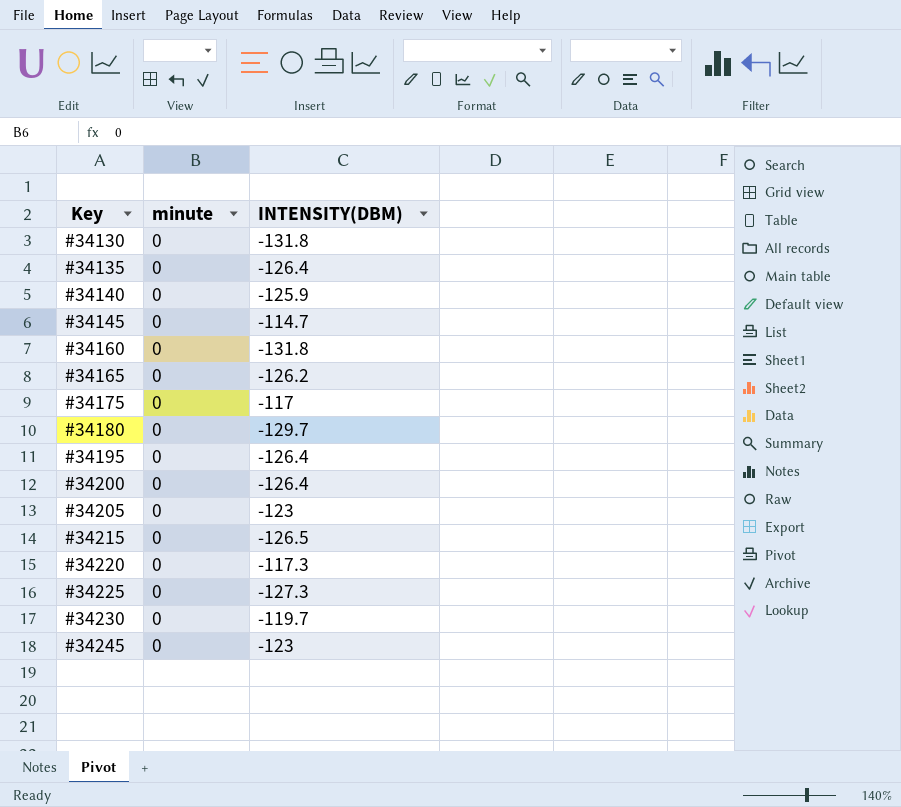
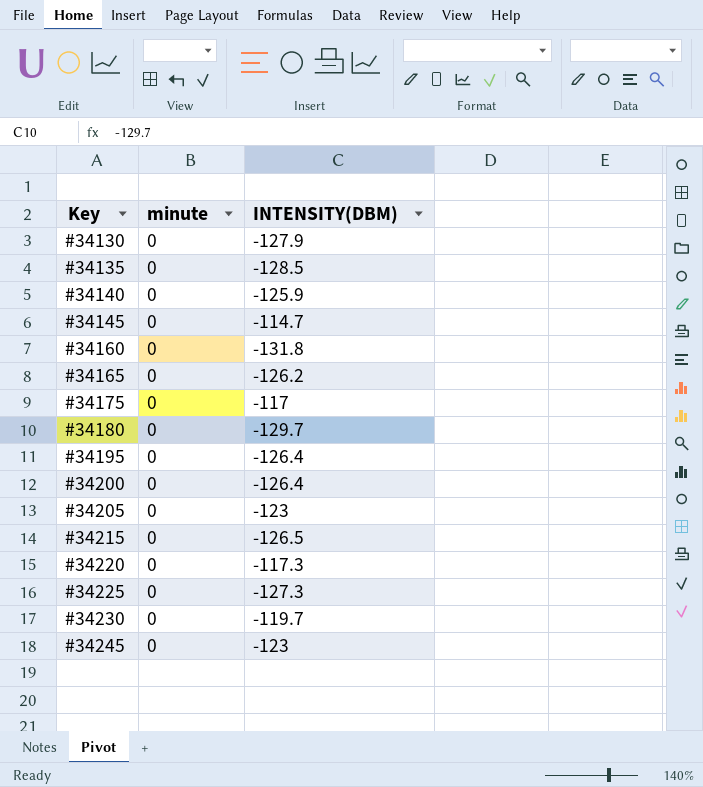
#34130 | INTENSITY(DBM): -131.8 -> -127.9
#34135 | INTENSITY(DBM): -126.4 -> -128.5

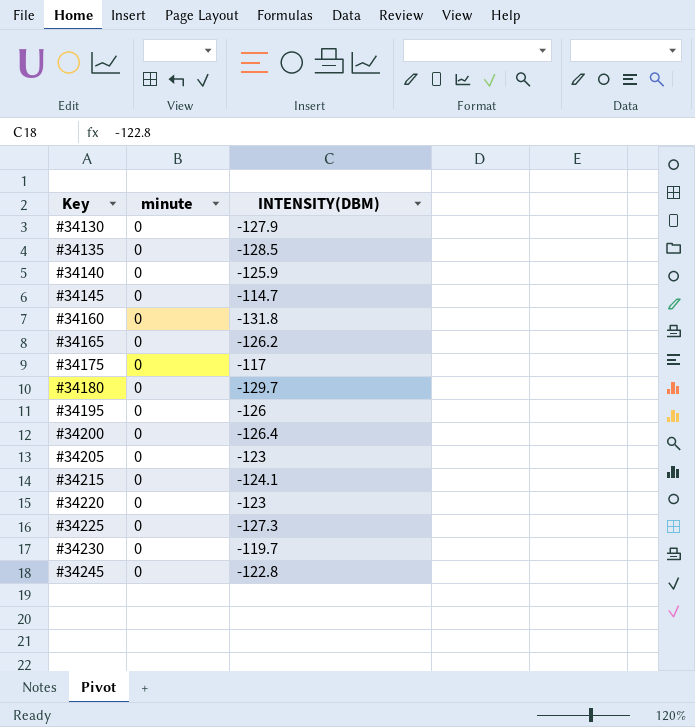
#34195 | INTENSITY(DBM): -126.4 -> -126
#34215 | INTENSITY(DBM): -126.5 -> -124.1
#34220 | INTENSITY(DBM): -117.3 -> -123
#34245 | INTENSITY(DBM): -123 -> -122.8

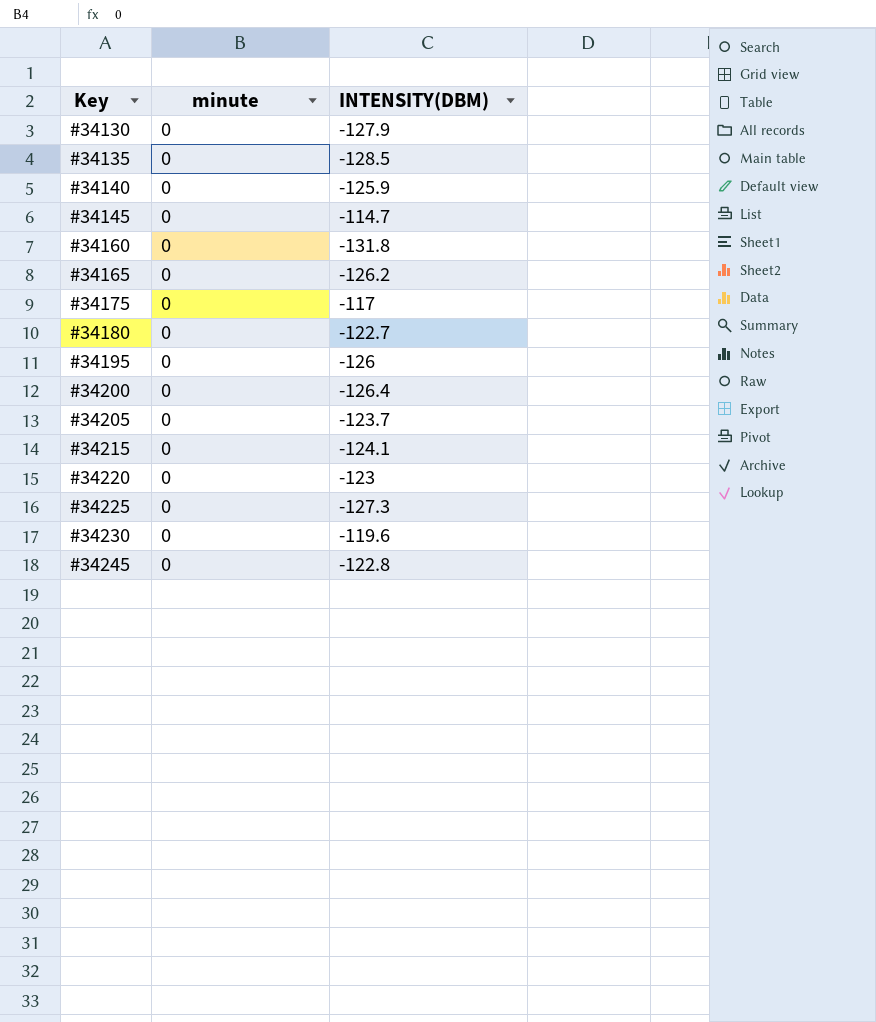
#34180 | INTENSITY(DBM): -129.7 -> -122.7
#34205 | INTENSITY(DBM): -123 -> -123.7
#34230 | INTENSITY(DBM): -119.7 -> -119.6

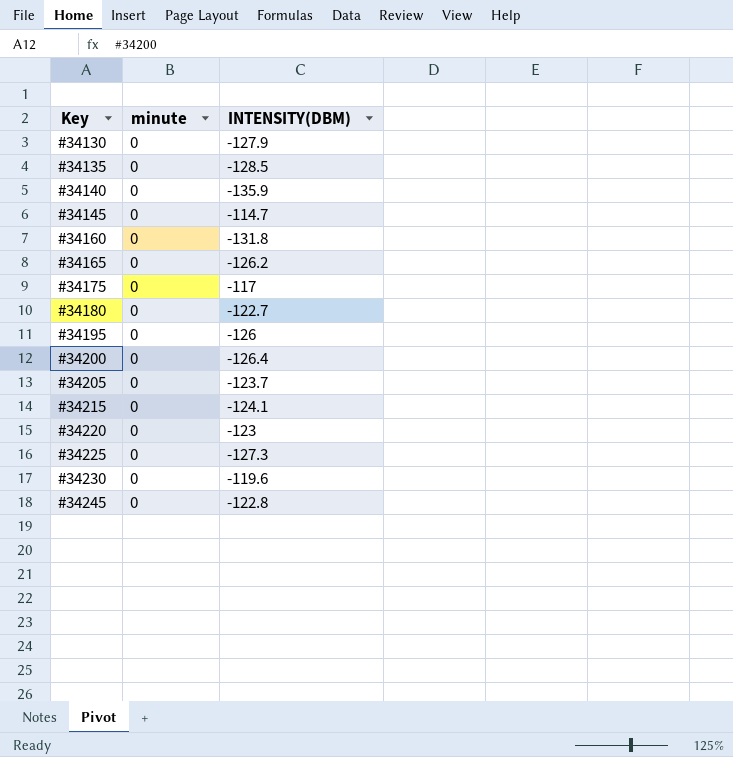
#34140 | INTENSITY(DBM): -125.9 -> -135.9

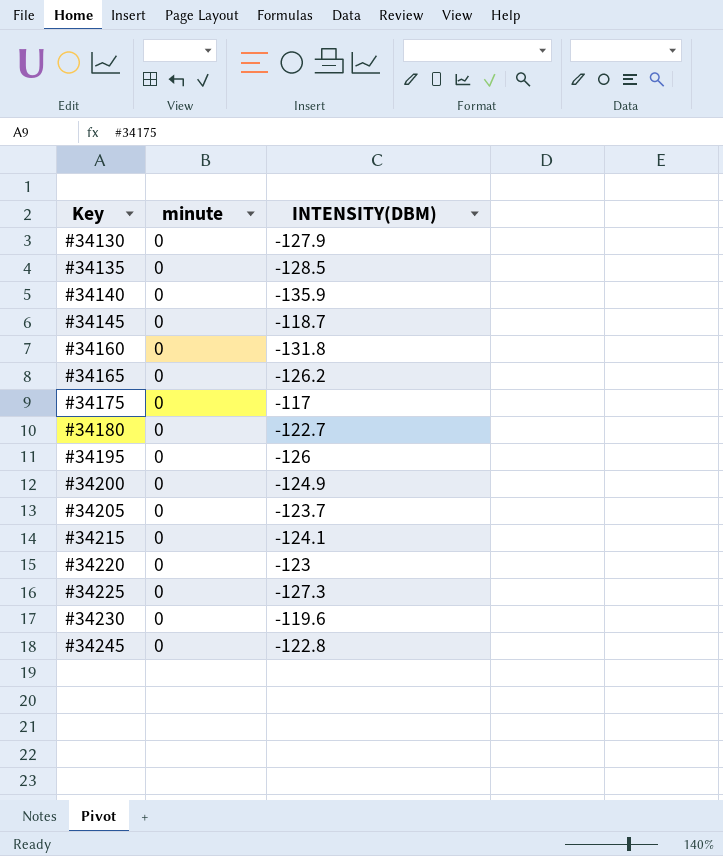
#34145 | INTENSITY(DBM): -114.7 -> -118.7
#34200 | INTENSITY(DBM): -126.4 -> -124.9

